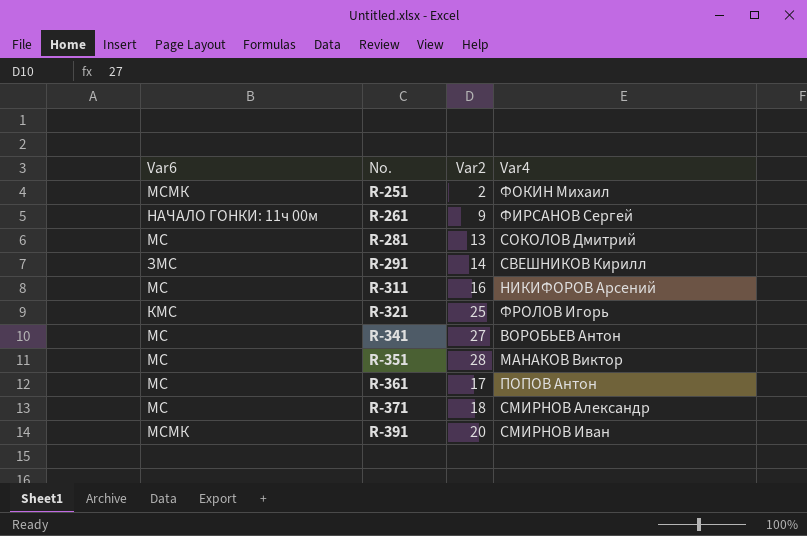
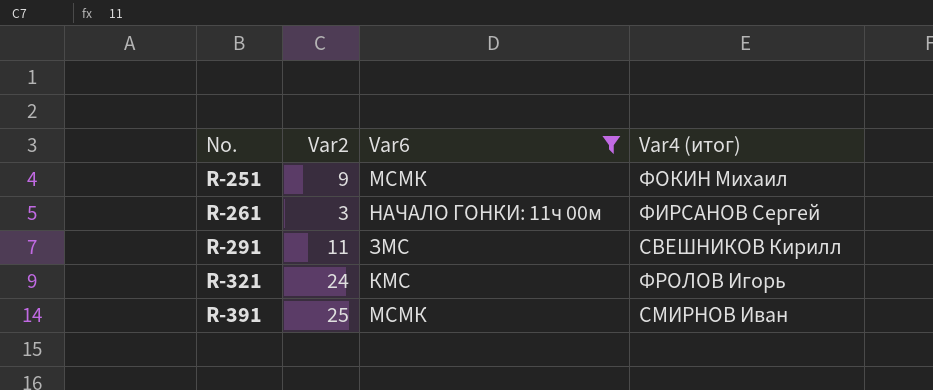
filter: none -> Var6 != МС
column Var6 | position: 1 -> 3
column name: Var4 -> Var4 (итог)
R-251 | Var2: 2 -> 9
R-261 | Var2: 9 -> 3
R-291 | Var2: 14 -> 11
R-321 | Var2: 25 -> 24
R-391 | Var2: 20 -> 25

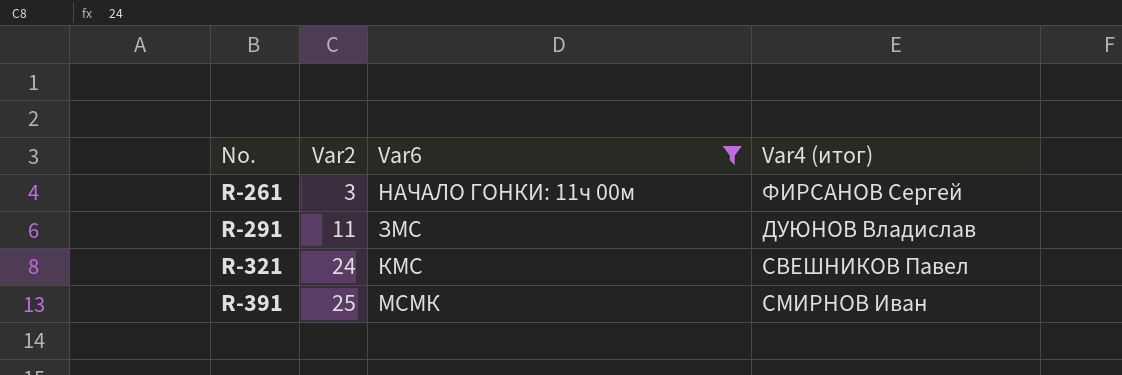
row R-251: 9 | МСМК | ФОКИН Михаил -> none
R-291 | Var4 (итог): СВЕШНИКОВ Кирилл -> ДУЮНОВ Владислав
R-321 | Var4 (итог): ФРОЛОВ Игорь -> СВЕШНИКОВ Павел

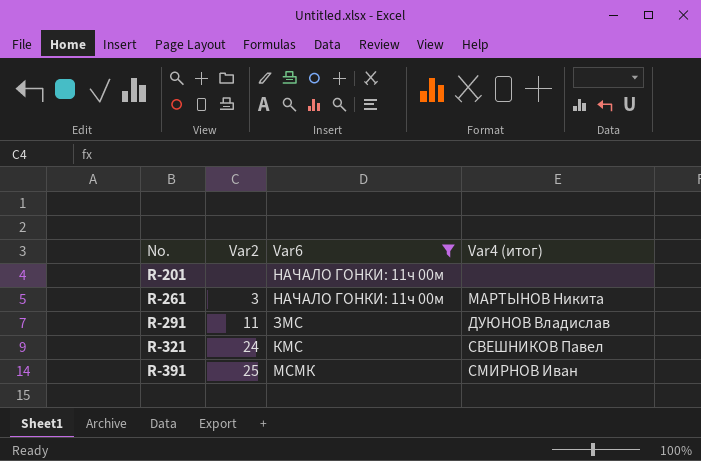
row R-201: none -> none | НАЧАЛО ГОНКИ: 11ч 00м | none
R-261 | Var4 (итог): ФИРСАНОВ Сергей -> МАРТЫНОВ Никита

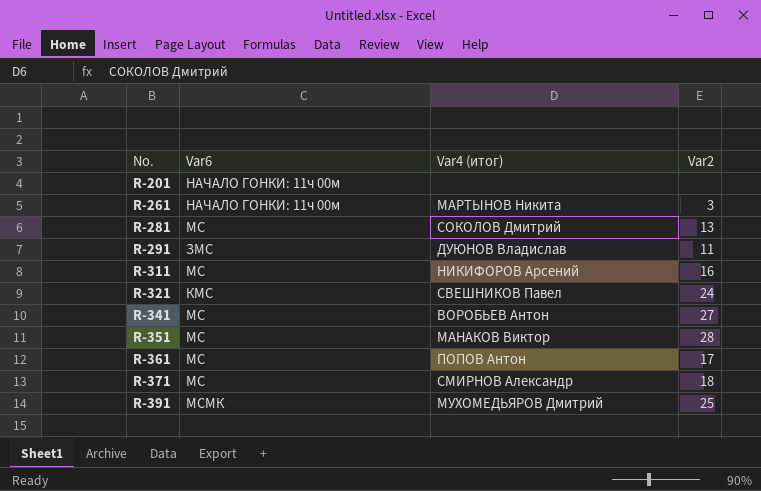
filter: Var6 != МС -> none
column Var2 | position: 2 -> 4
R-391 | Var4 (итог): СМИРНОВ Иван -> МУХОМЕДЬЯРОВ Дмитрий

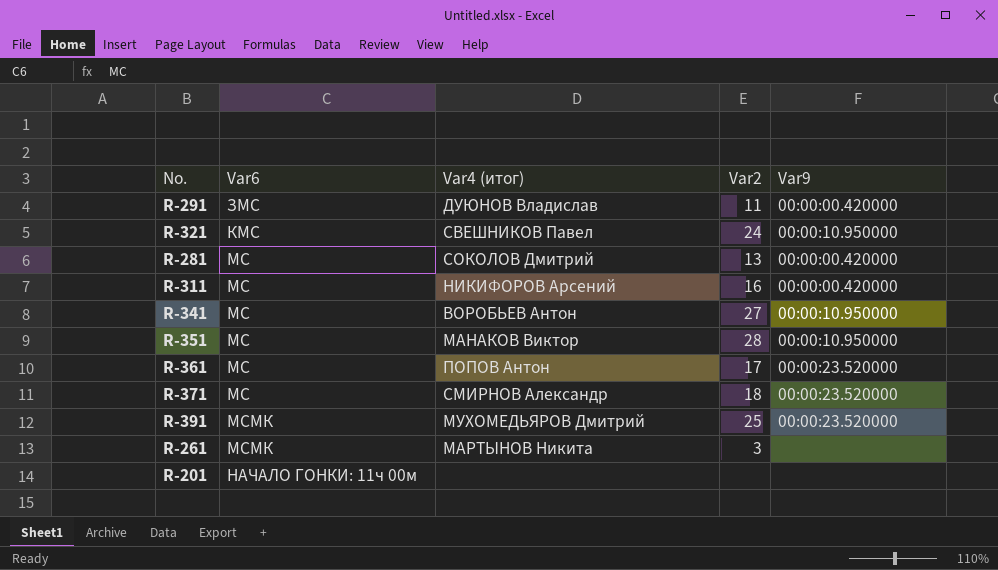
row order: No. ascending -> Var6 ascending
column Var9 | position: none -> 5
R-261 | Var6: НАЧАЛО ГОНКИ: 11ч 00м -> МСМК

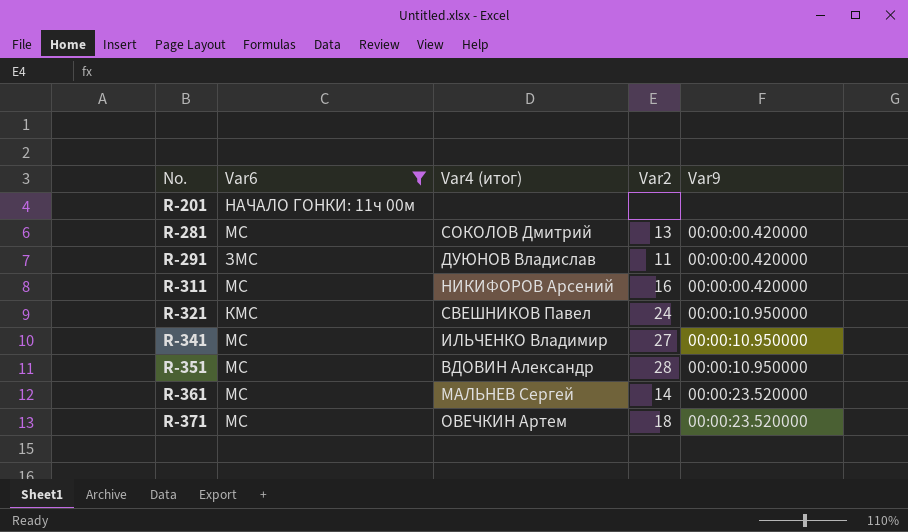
filter: none -> Var6 != МСМК
row order: Var6 ascending -> No. ascending
R-341 | Var4 (итог): ВОРОБЬЕВ Антон -> ИЛЬЧЕНКО Владимир
R-351 | Var4 (итог): МАНАКОВ Виктор -> ВДОВИН Александр
R-361 | Var4 (итог): ПОПОВ Антон -> МАЛЬНЕВ Сергей
R-361 | Var2: 17 -> 14
R-371 | Var4 (итог): СМИРНОВ Александр -> ОВЕЧКИН Артем

